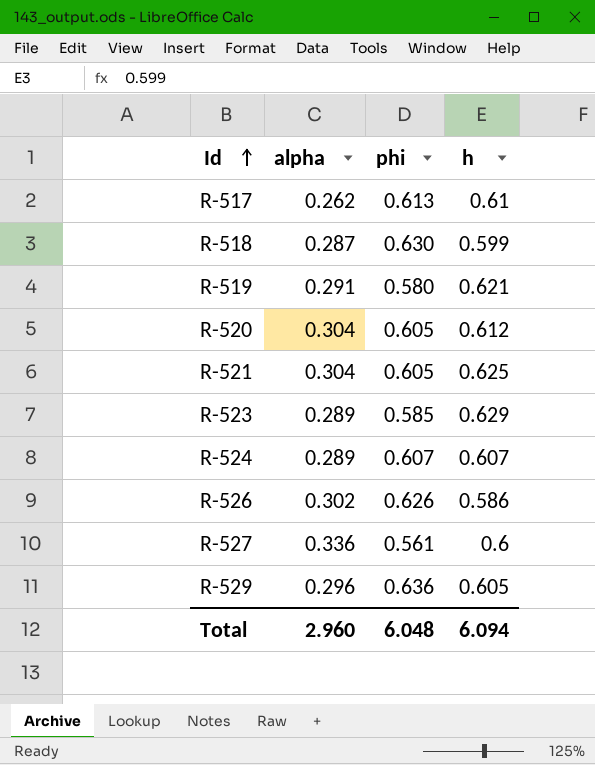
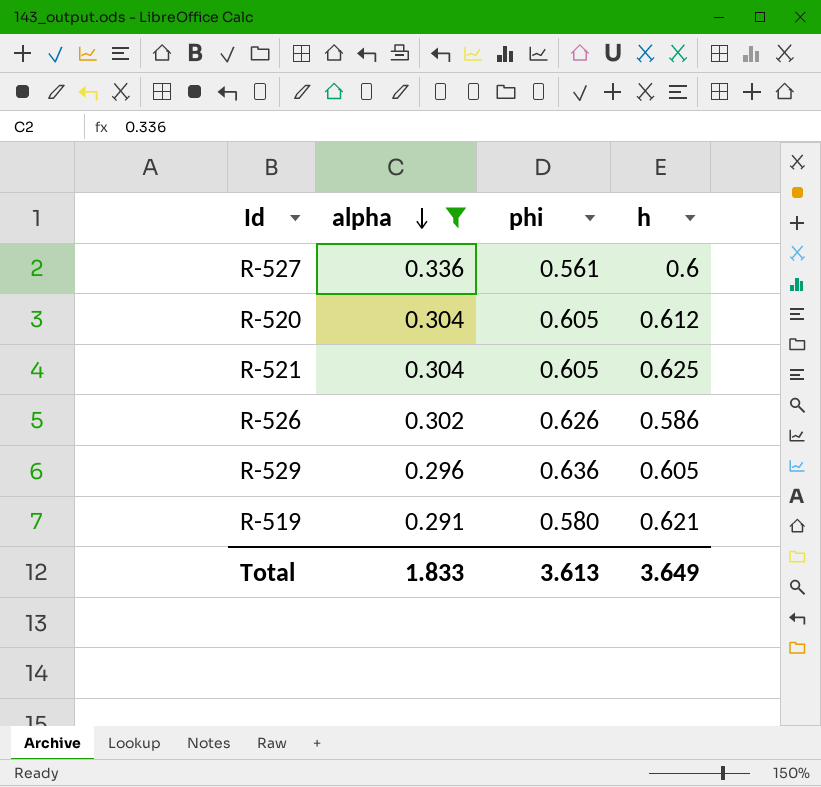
filter: none -> alpha >= 0.291
row order: Id ascending -> alpha descending
Total | alpha: 2.960 -> 1.833
Total | phi: 6.048 -> 3.613
Total | h: 6.094 -> 3.649

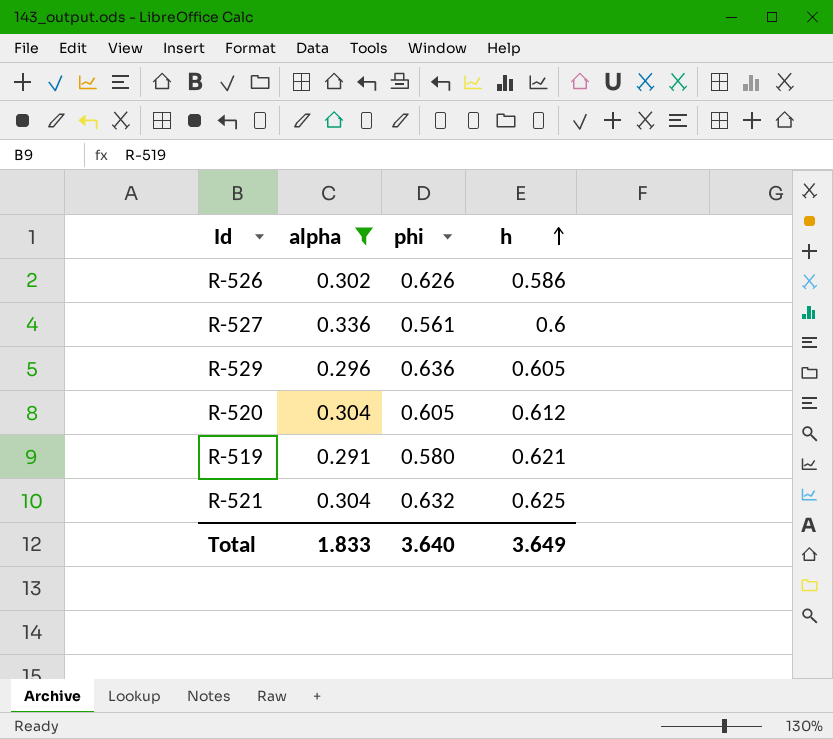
row order: alpha descending -> h ascending
R-521 | phi: 0.605 -> 0.632
Total | phi: 3.613 -> 3.640

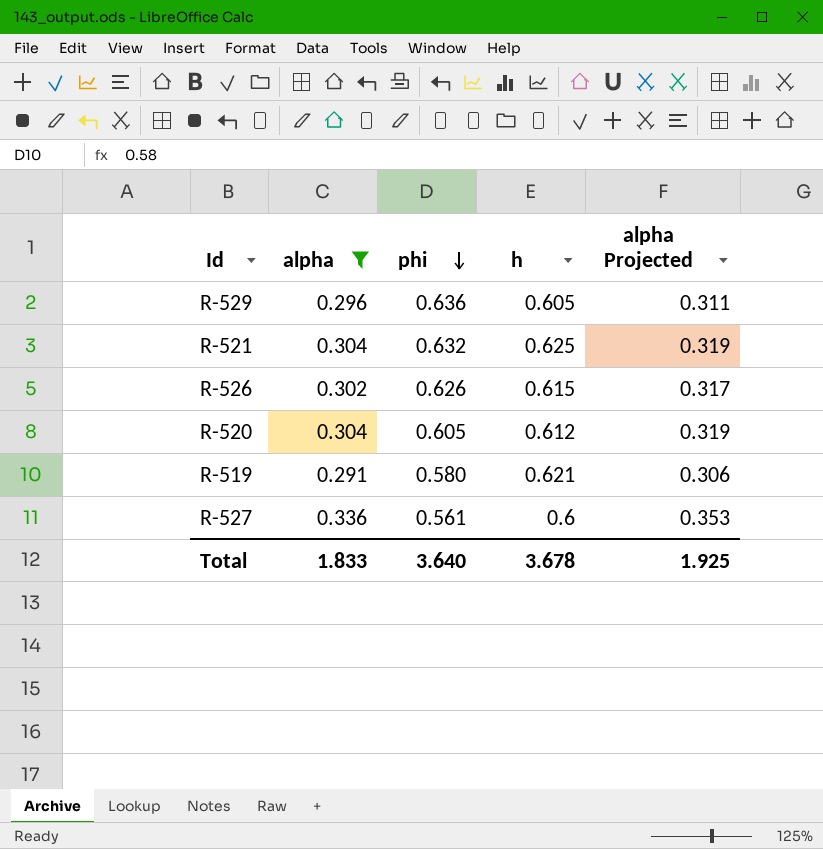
row order: h ascending -> phi descending
column alpha Projected | formula: none -> [alpha] * 1.05
R-526 | h: 0.586 -> 0.615
Total | h: 3.649 -> 3.678

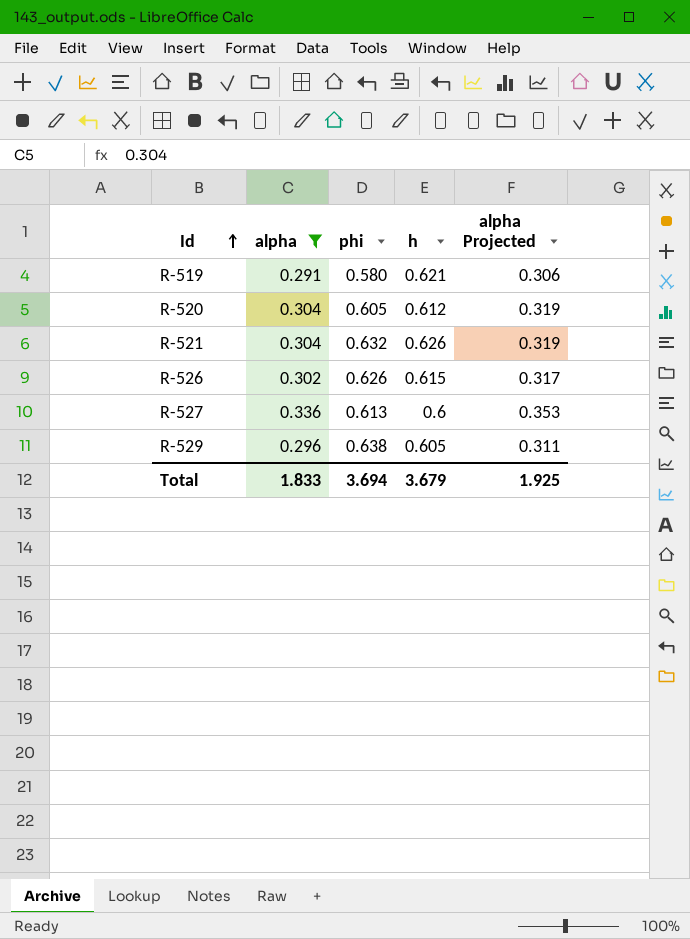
row order: phi descending -> Id ascending
R-521 | h: 0.625 -> 0.626
R-527 | phi: 0.561 -> 0.613
R-529 | phi: 0.636 -> 0.638
Total | phi: 3.640 -> 3.694
Total | h: 3.678 -> 3.679

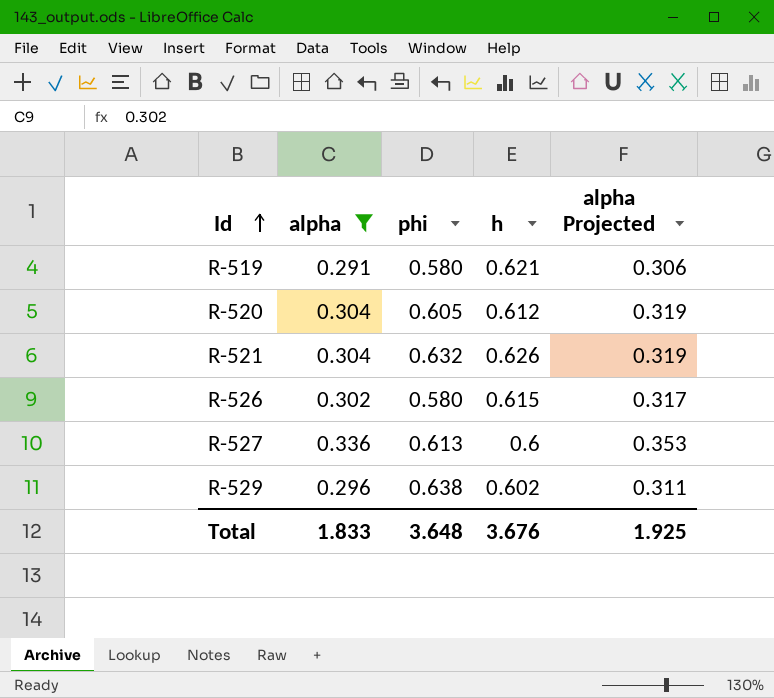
R-526 | phi: 0.626 -> 0.580
R-529 | h: 0.605 -> 0.602
Total | phi: 3.694 -> 3.648
Total | h: 3.679 -> 3.676

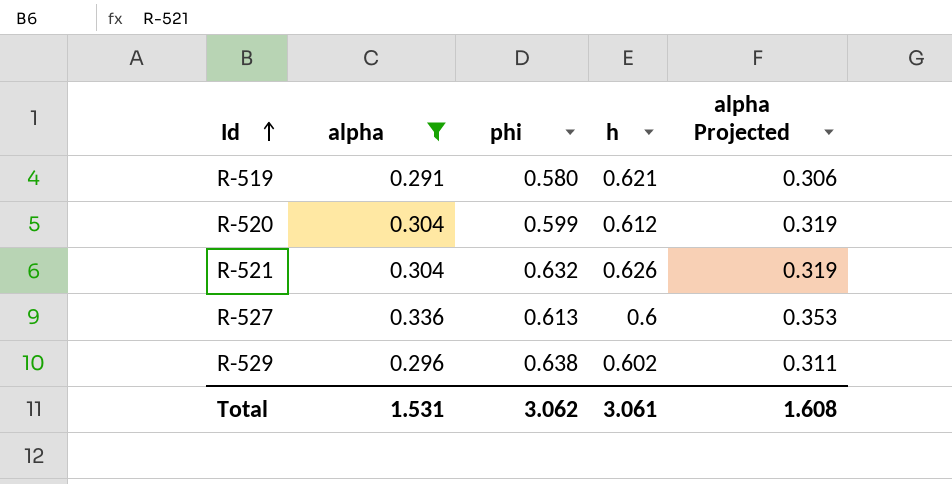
row R-526: 0.302 | 0.580 | 0.615 | 0.317 -> none
R-520 | phi: 0.605 -> 0.599
Total | alpha: 1.833 -> 1.531
Total | phi: 3.648 -> 3.062
Total | h: 3.676 -> 3.061
Total | alpha Projected: 1.925 -> 1.608

